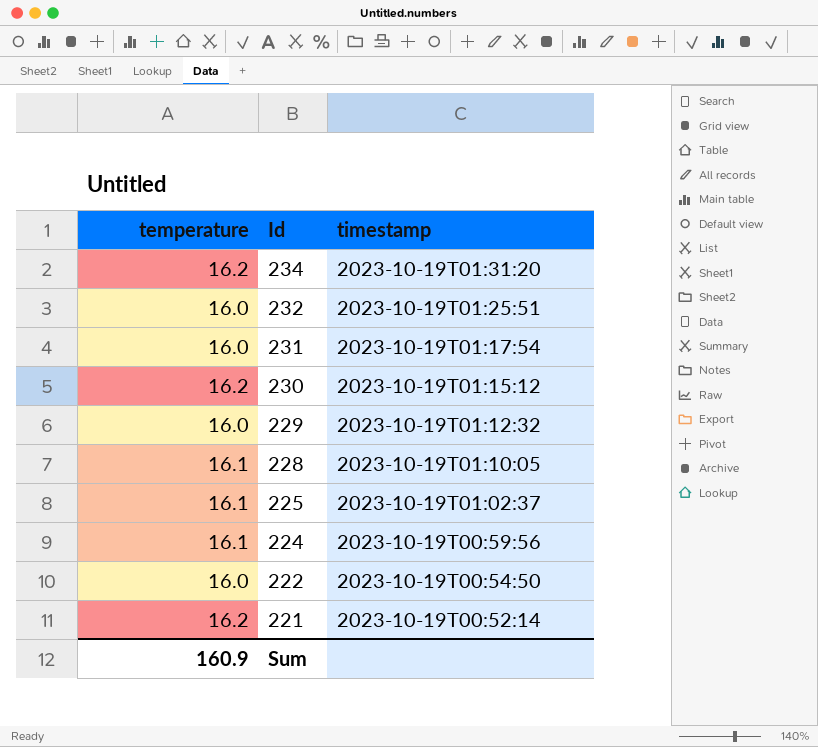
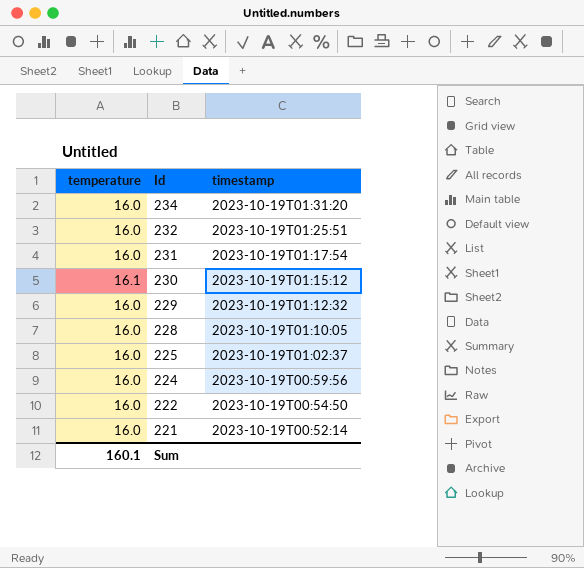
234 | temperature: 16.2 -> 16.0
230 | temperature: 16.2 -> 16.1
228 | temperature: 16.1 -> 16.0
225 | temperature: 16.1 -> 16.0
224 | temperature: 16.1 -> 16.0
221 | temperature: 16.2 -> 16.0
Sum | temperature: 160.9 -> 160.1

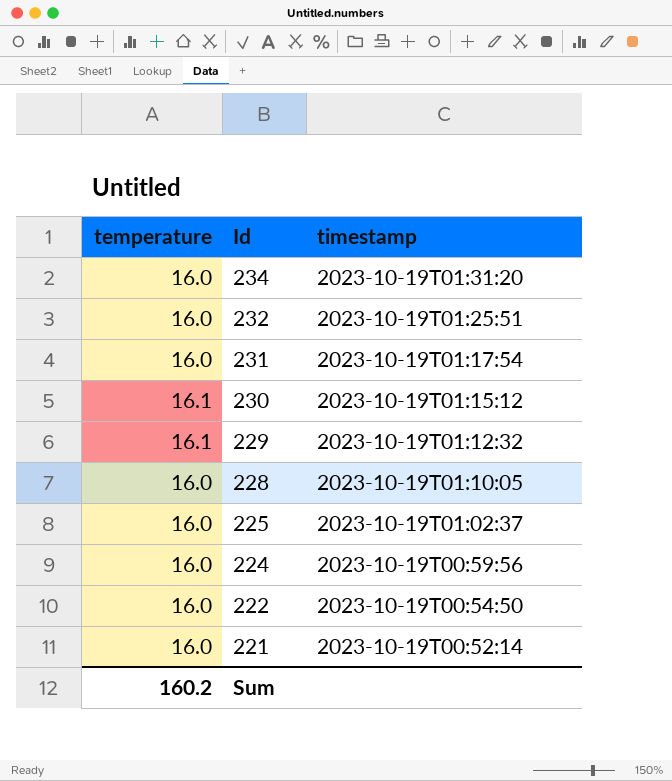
229 | temperature: 16.0 -> 16.1
Sum | temperature: 160.1 -> 160.2

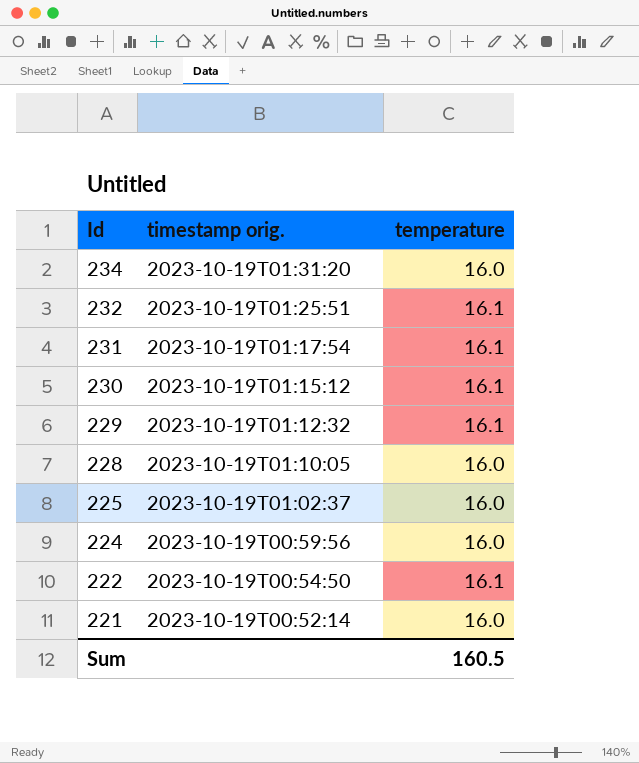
column name: timestamp -> timestamp orig.
column temperature | position: 1 -> 3
232 | temperature: 16.0 -> 16.1
231 | temperature: 16.0 -> 16.1
222 | temperature: 16.0 -> 16.1
Sum | temperature: 160.2 -> 160.5

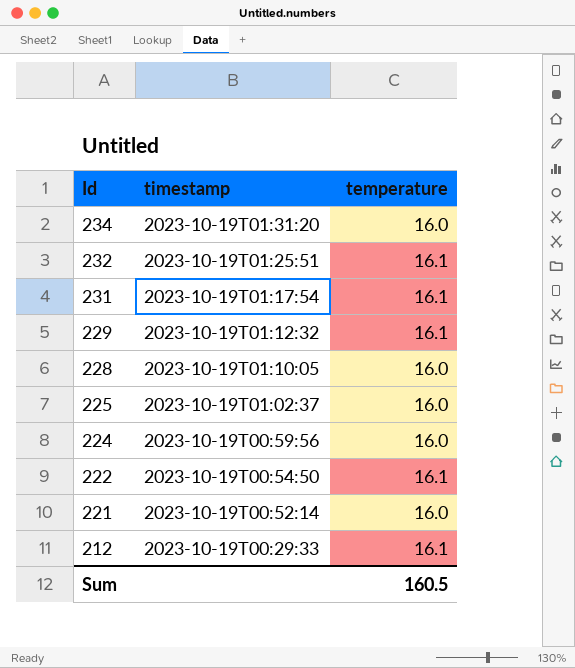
column name: timestamp orig. -> timestamp
row 230: 2023-10-19T01:15:12 | 16.1 -> none
row 212: none -> 2023-10-19T00:29:33 | 16.1

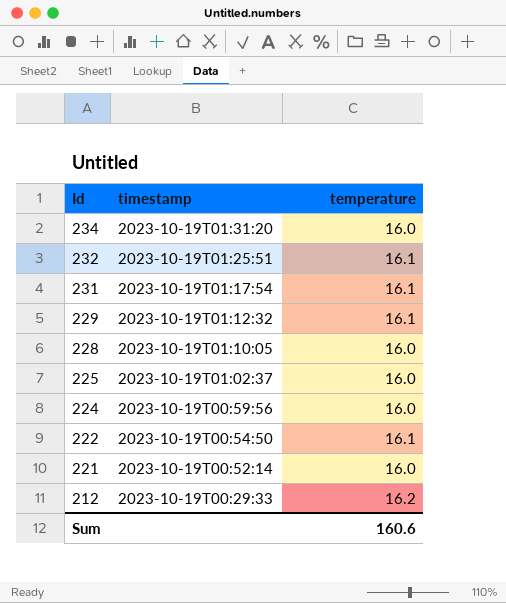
212 | temperature: 16.1 -> 16.2
Sum | temperature: 160.5 -> 160.6

